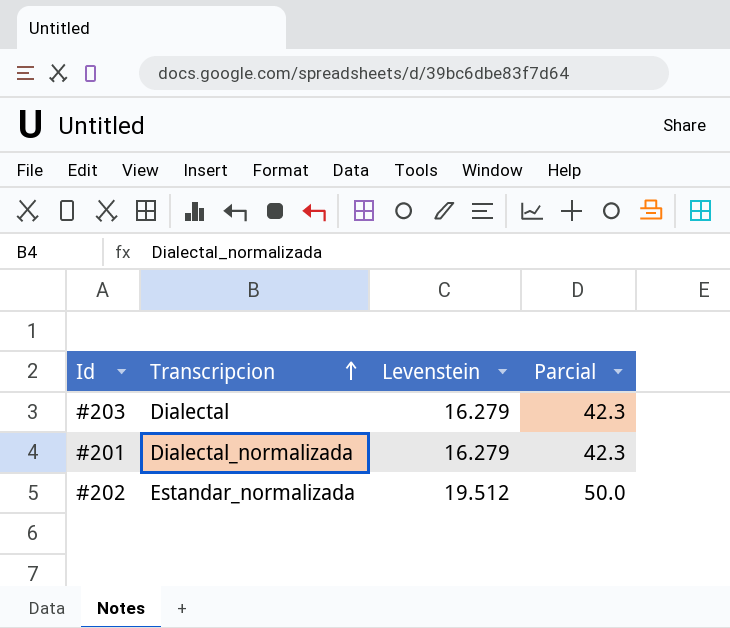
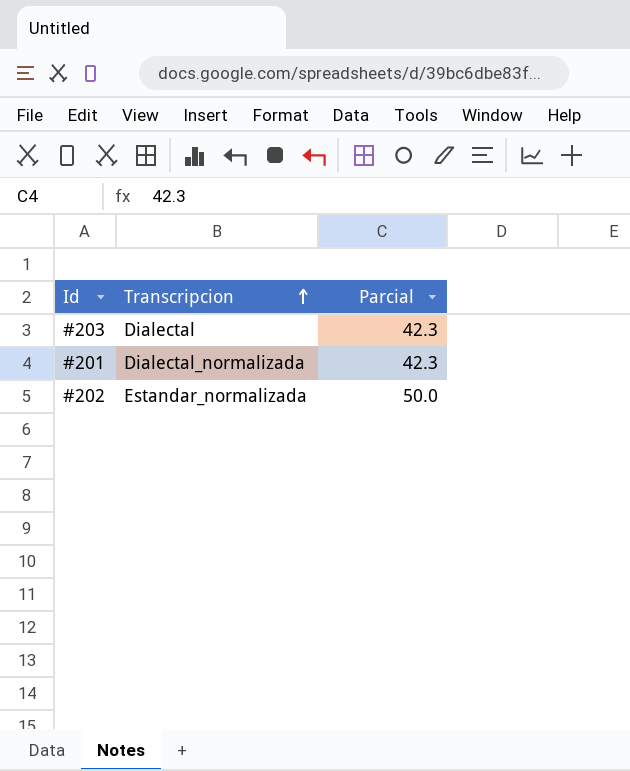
column Levenstein | position: 3 -> none

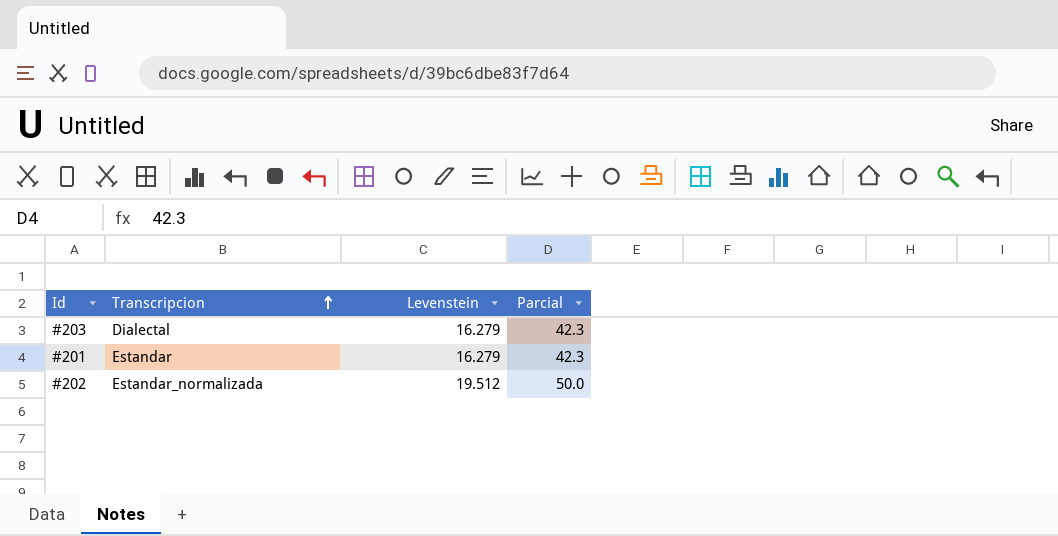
column Levenstein | position: none -> 3
#201 | Transcripcion: Dialectal_normalizada -> Estandar

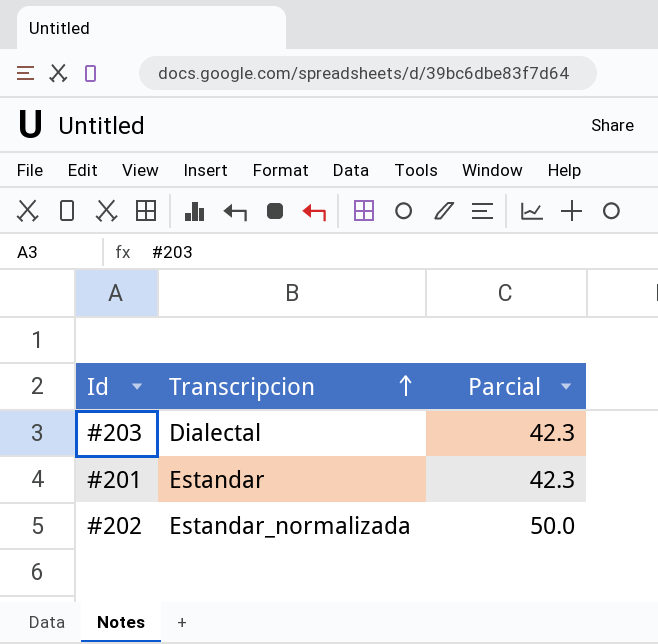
column Levenstein | position: 3 -> none

